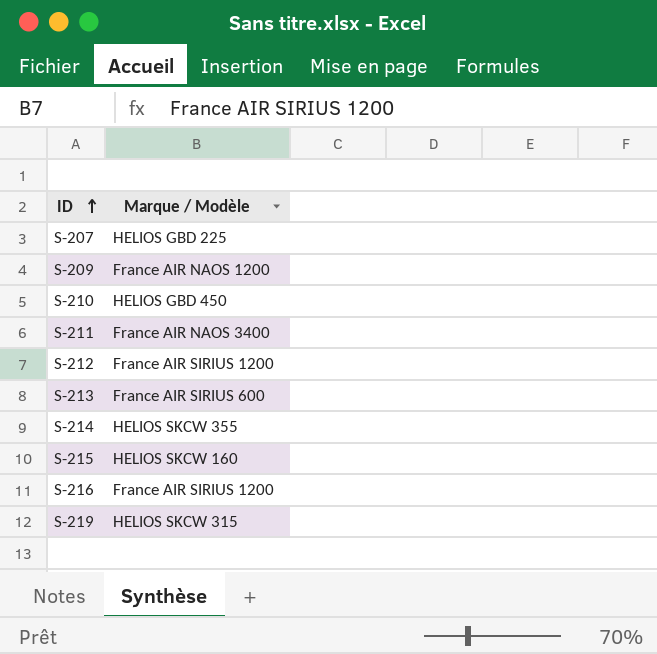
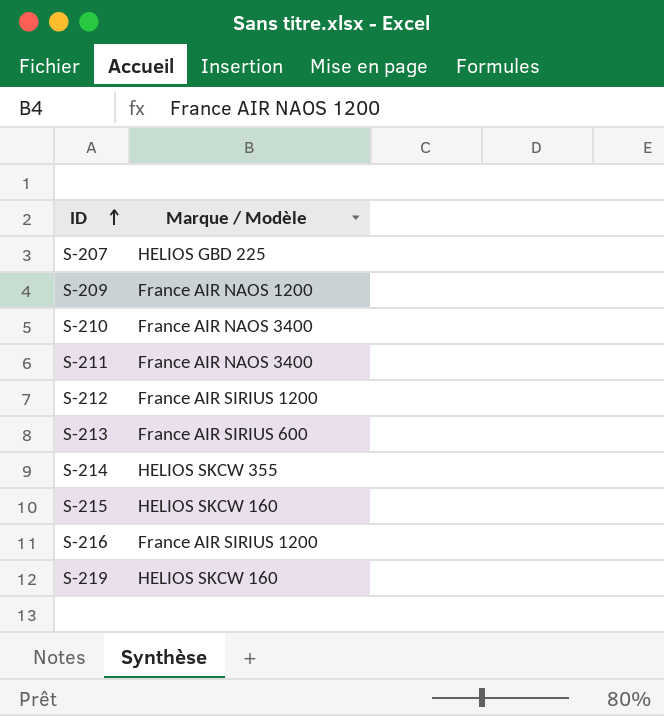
S-210 | Marque / Modèle: HELIOS GBD 450 -> France AIR NAOS 3400
S-219 | Marque / Modèle: HELIOS SKCW 315 -> HELIOS SKCW 160

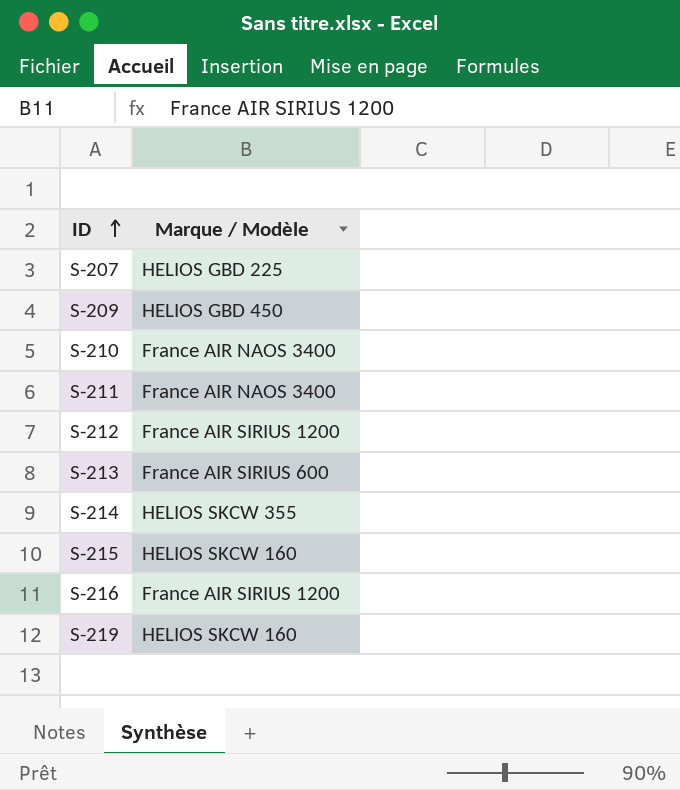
S-209 | Marque / Modèle: France AIR NAOS 1200 -> HELIOS GBD 450

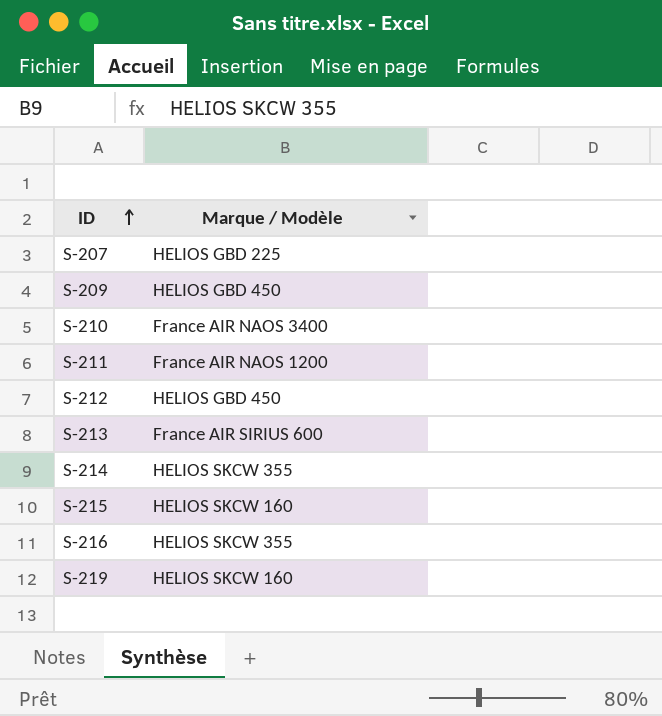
S-211 | Marque / Modèle: France AIR NAOS 3400 -> France AIR NAOS 1200
S-212 | Marque / Modèle: France AIR SIRIUS 1200 -> HELIOS GBD 450
S-216 | Marque / Modèle: France AIR SIRIUS 1200 -> HELIOS SKCW 355

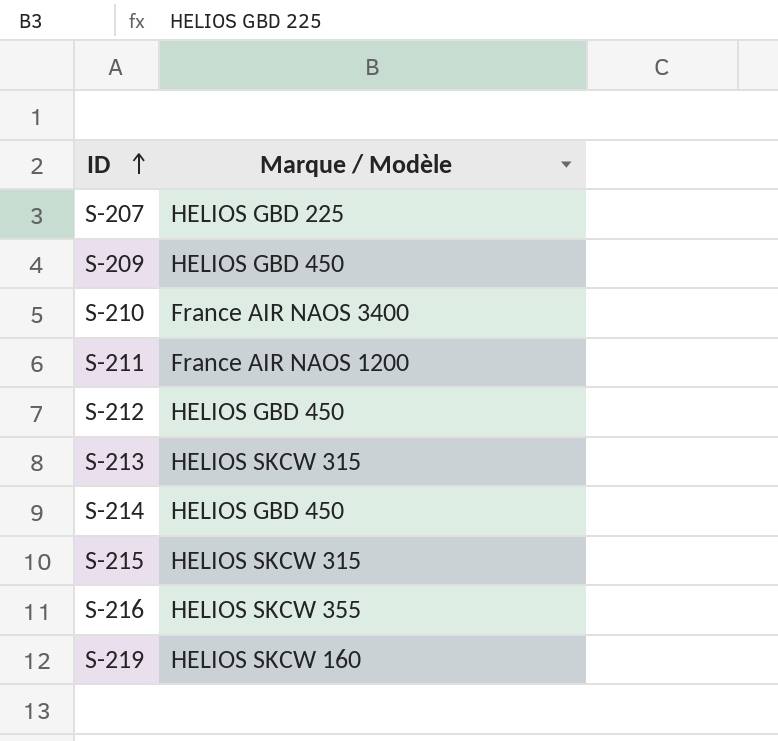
S-213 | Marque / Modèle: France AIR SIRIUS 600 -> HELIOS SKCW 315
S-214 | Marque / Modèle: HELIOS SKCW 355 -> HELIOS GBD 450
S-215 | Marque / Modèle: HELIOS SKCW 160 -> HELIOS SKCW 315

